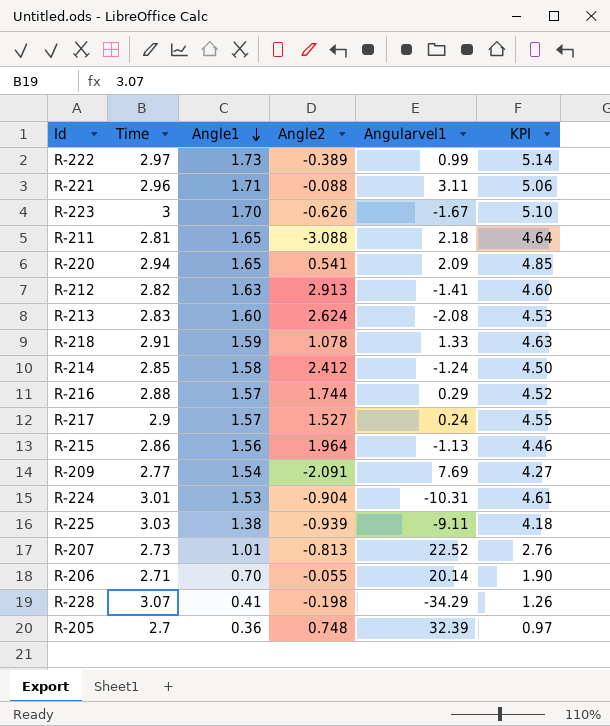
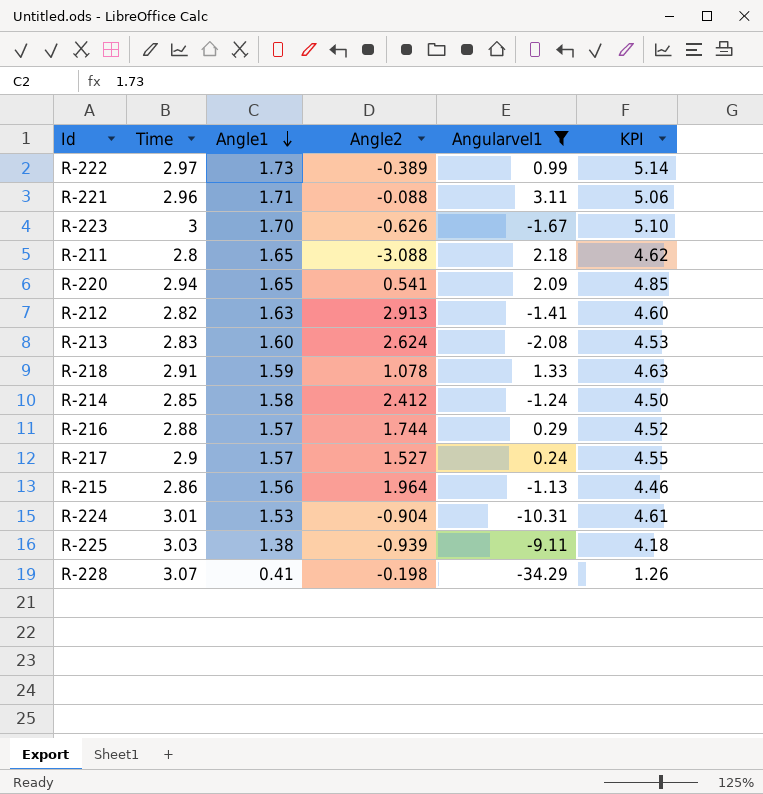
filter: none -> Angularvel1 <= 3.11
R-211 | Time: 2.81 -> 2.8
R-211 | KPI: 4.64 -> 4.62

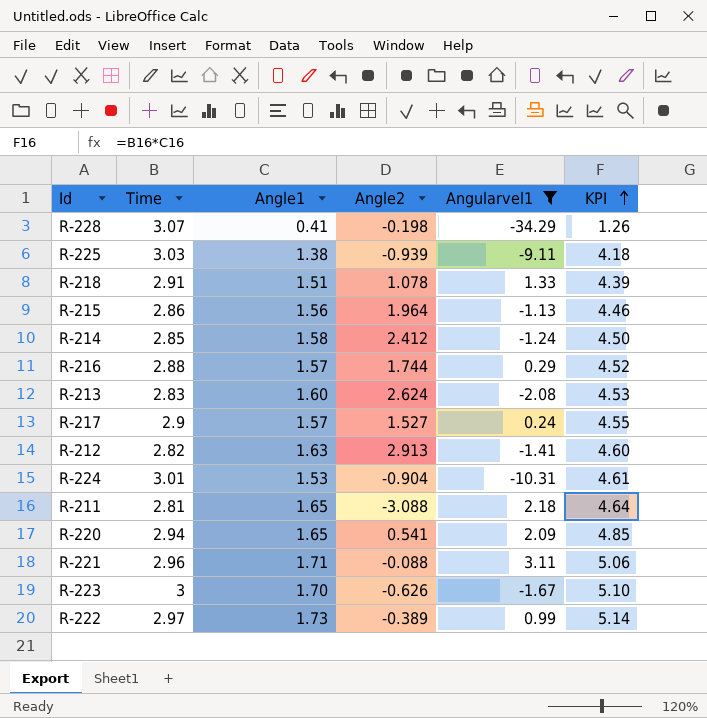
row order: Angle1 descending -> KPI ascending
R-218 | Angle1: 1.59 -> 1.51
R-218 | KPI: 4.63 -> 4.39
R-211 | Time: 2.8 -> 2.81
R-211 | KPI: 4.62 -> 4.64

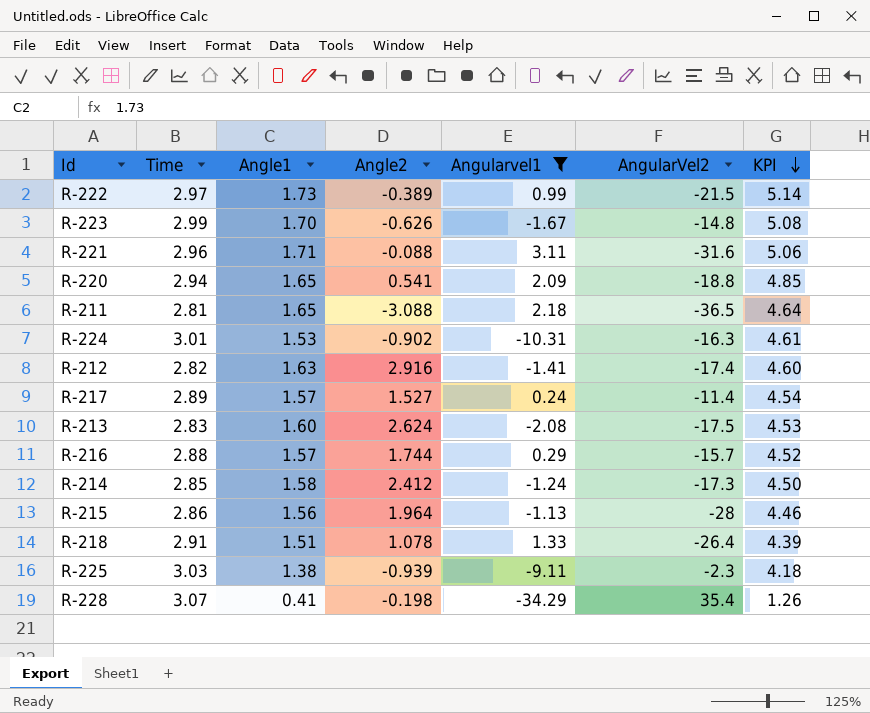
row order: KPI ascending -> KPI descending
column AngularVel2 | position: none -> 6
R-223 | Time: 3 -> 2.99
R-223 | KPI: 5.10 -> 5.08
R-224 | Angle2: -0.904 -> -0.902
R-212 | Angle2: 2.913 -> 2.916
R-217 | Time: 2.9 -> 2.89
R-217 | KPI: 4.55 -> 4.54

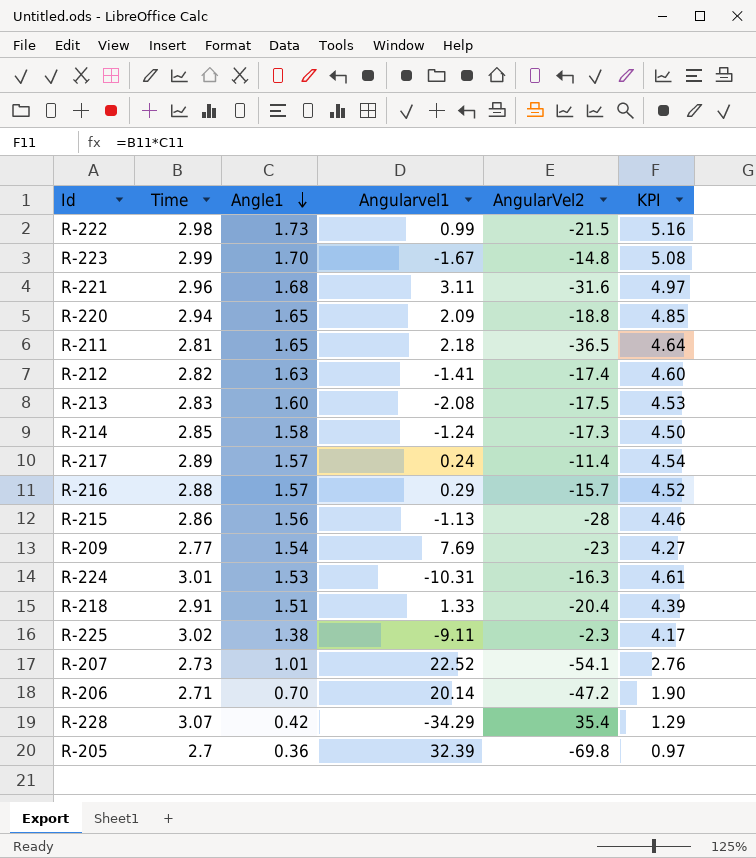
filter: Angularvel1 <= 3.11 -> none
row order: KPI descending -> Angle1 descending
column Angle2 | position: 4 -> none
R-222 | Time: 2.97 -> 2.98
R-222 | KPI: 5.14 -> 5.16
R-221 | Angle1: 1.71 -> 1.68
R-221 | KPI: 5.06 -> 4.97
R-218 | AngularVel2: -26.4 -> -20.4
R-225 | Time: 3.03 -> 3.02
R-225 | KPI: 4.18 -> 4.17
R-228 | Angle1: 0.41 -> 0.42
R-228 | KPI: 1.26 -> 1.29

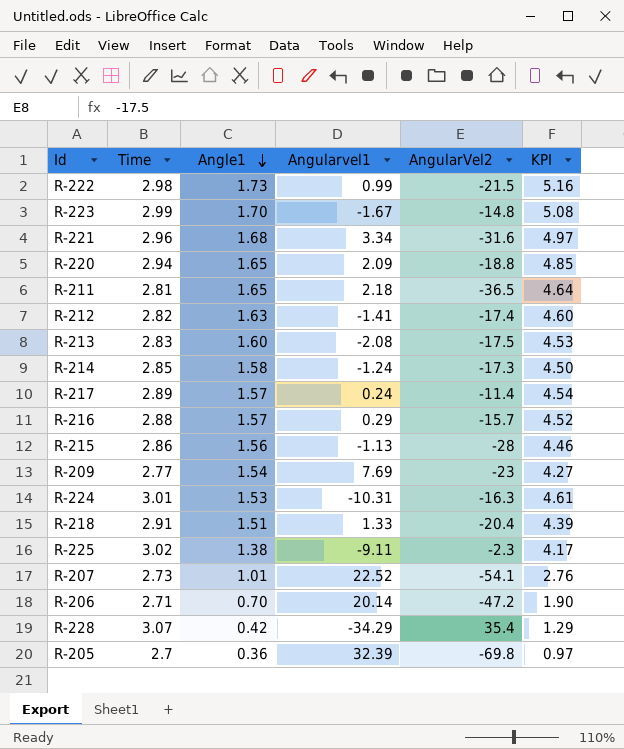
R-221 | Angularvel1: 3.11 -> 3.34

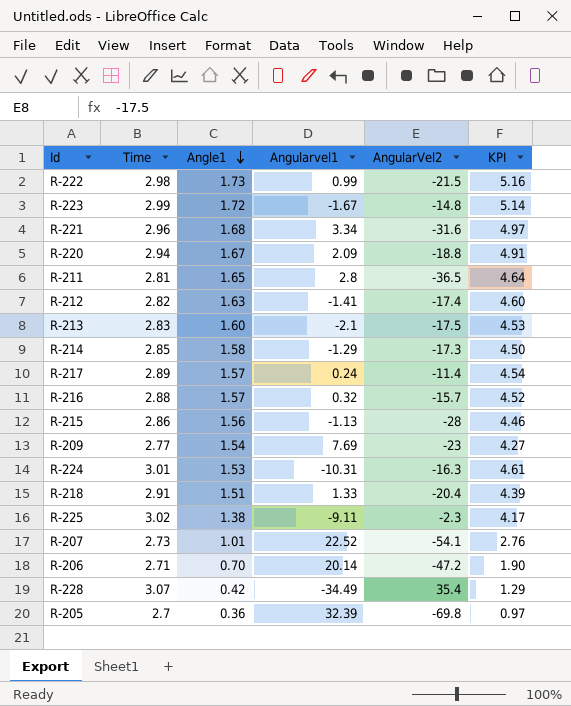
R-223 | Angle1: 1.70 -> 1.72
R-223 | KPI: 5.08 -> 5.14
R-220 | Angle1: 1.65 -> 1.67
R-220 | KPI: 4.85 -> 4.91
R-211 | Angularvel1: 2.18 -> 2.8
R-213 | Angularvel1: -2.08 -> -2.1
R-214 | Angularvel1: -1.24 -> -1.29
R-216 | Angularvel1: 0.29 -> 0.32
R-228 | Angularvel1: -34.29 -> -34.49

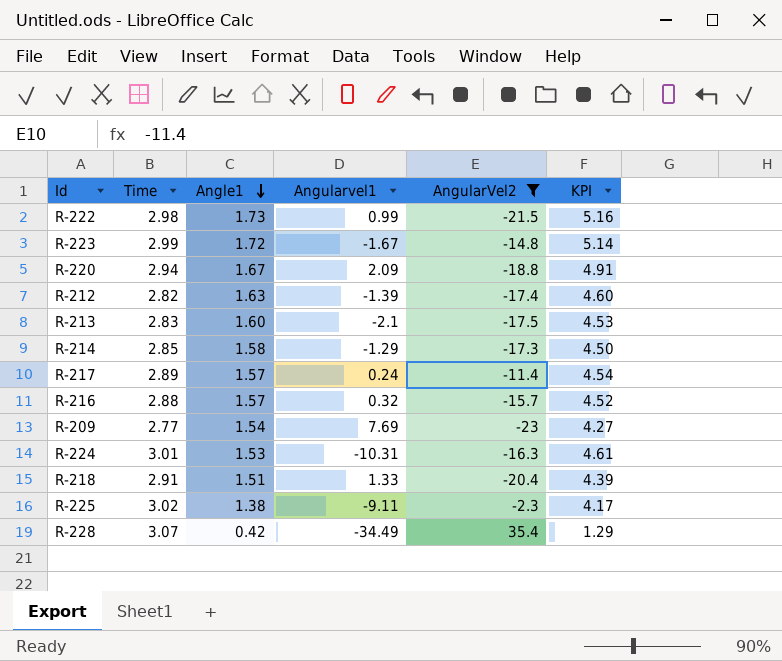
filter: none -> AngularVel2 >= -23
R-212 | Angularvel1: -1.41 -> -1.39

